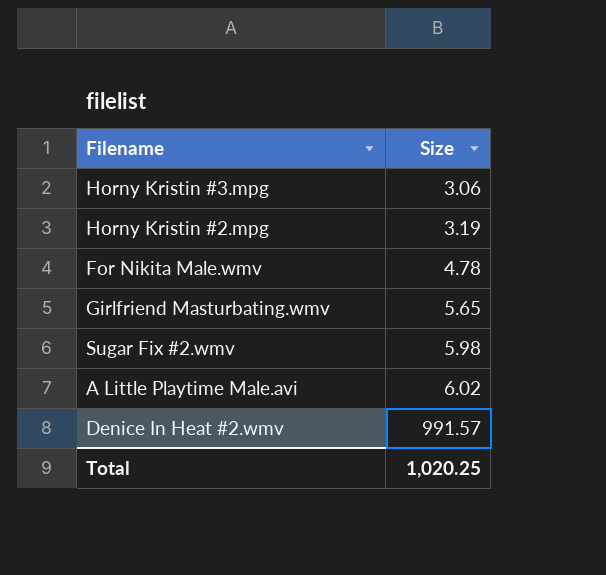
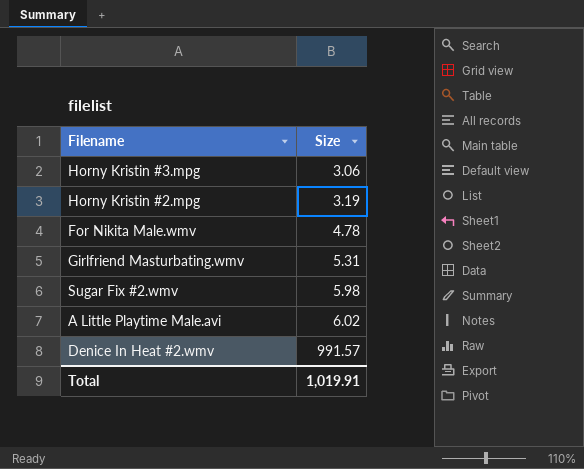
Girlfriend Masturbating.wmv | Size: 5.65 -> 5.31
Total | Size: 1,020.25 -> 1,019.91

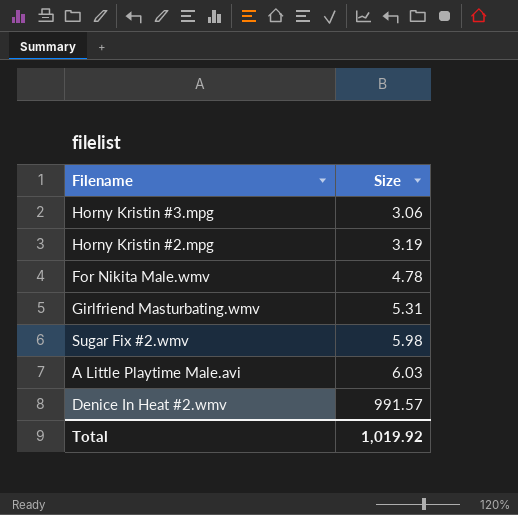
A Little Playtime Male.avi | Size: 6.02 -> 6.03
Total | Size: 1,019.91 -> 1,019.92

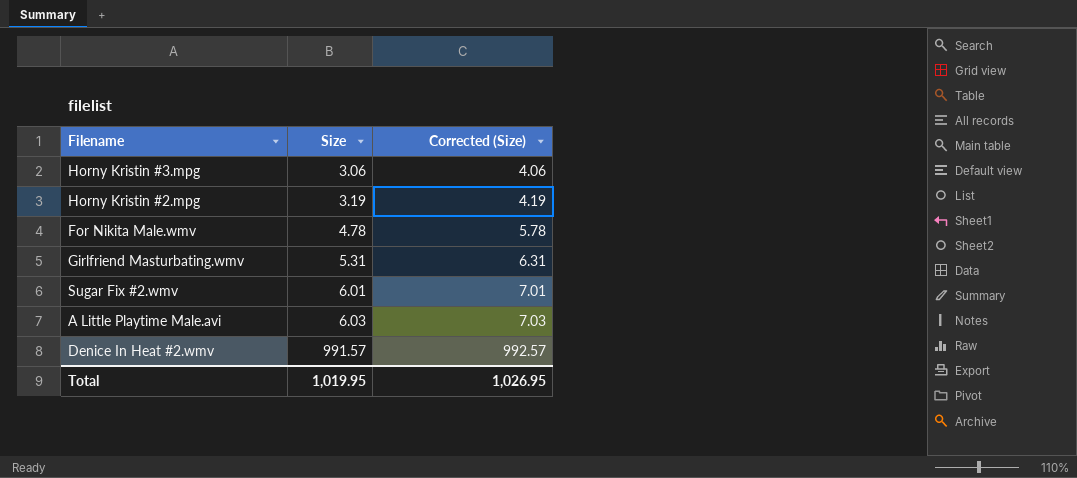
column Corrected (Size) | formula: none -> [Size] + 1
Sugar Fix #2.wmv | Size: 5.98 -> 6.01
Total | Size: 1,019.92 -> 1,019.95

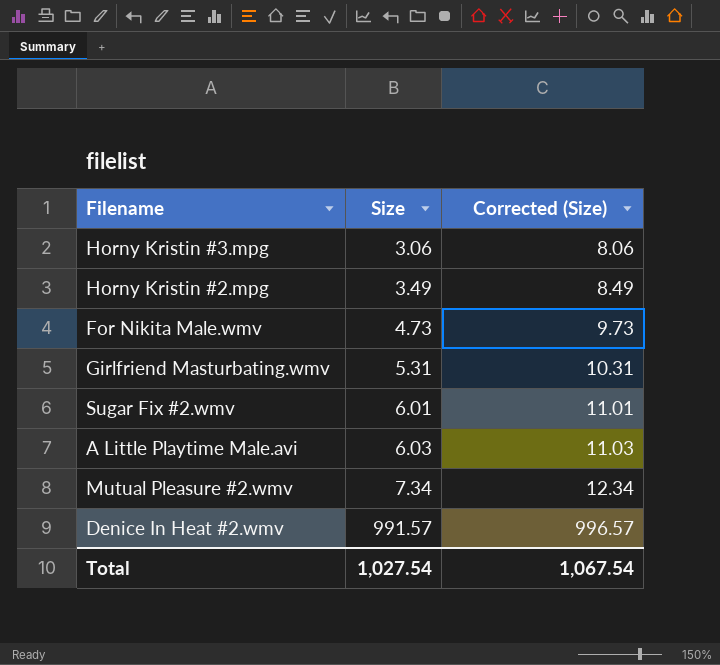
column Corrected (Size) | formula: [Size] + 1 -> [Size] + 5
Horny Kristin #2.mpg | Size: 3.19 -> 3.49
For Nikita Male.wmv | Size: 4.78 -> 4.73
row Mutual Pleasure #2.wmv: none -> 7.34 | 12.34
Total | Size: 1,019.95 -> 1,027.54
Total | Corrected (Size): 1,026.95 -> 1,067.54

